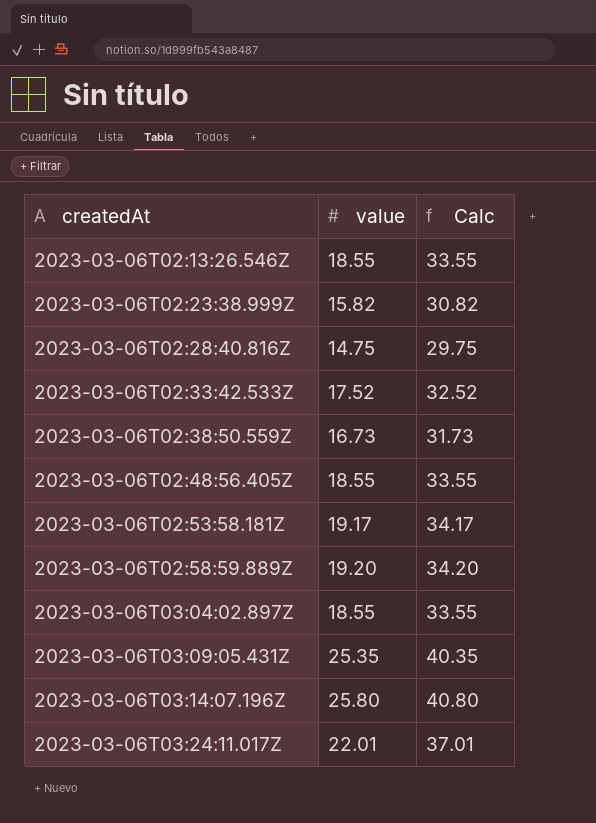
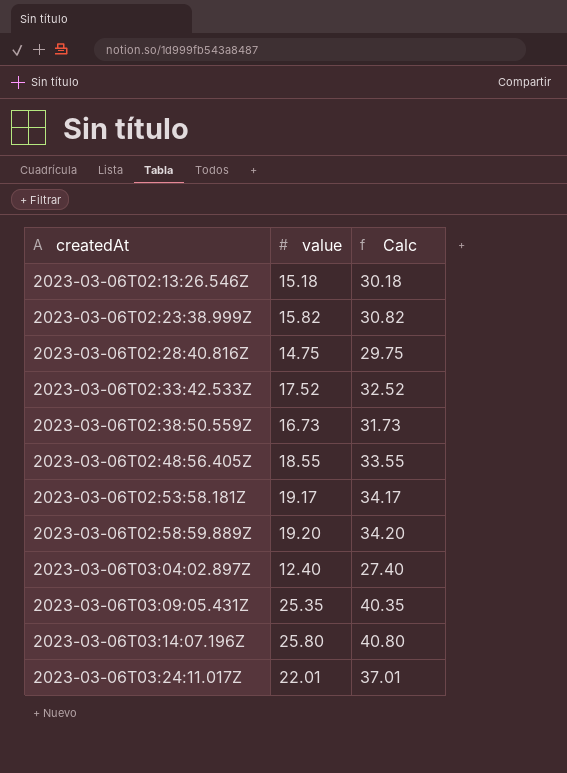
2023-03-06T02:13:26.546Z | value: 18.55 -> 15.18
2023-03-06T02:13:26.546Z | Calc: 33.55 -> 30.18
2023-03-06T03:04:02.897Z | value: 18.55 -> 12.40
2023-03-06T03:04:02.897Z | Calc: 33.55 -> 27.40

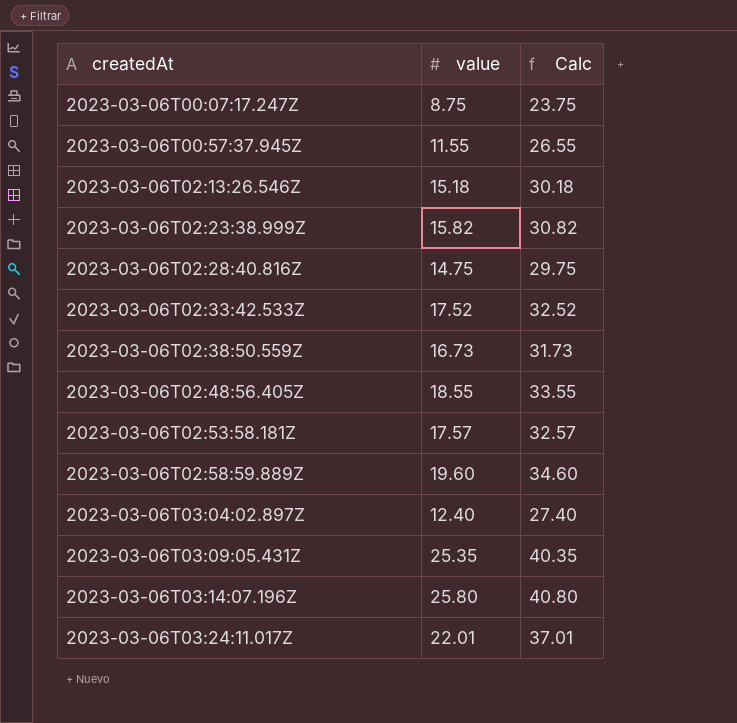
row 2023-03-06T00:07:17.247Z: none -> 8.75 | 23.75
row 2023-03-06T00:57:37.945Z: none -> 11.55 | 26.55
2023-03-06T02:53:58.181Z | value: 19.17 -> 17.57
2023-03-06T02:53:58.181Z | Calc: 34.17 -> 32.57
2023-03-06T02:58:59.889Z | value: 19.20 -> 19.60
2023-03-06T02:58:59.889Z | Calc: 34.20 -> 34.60

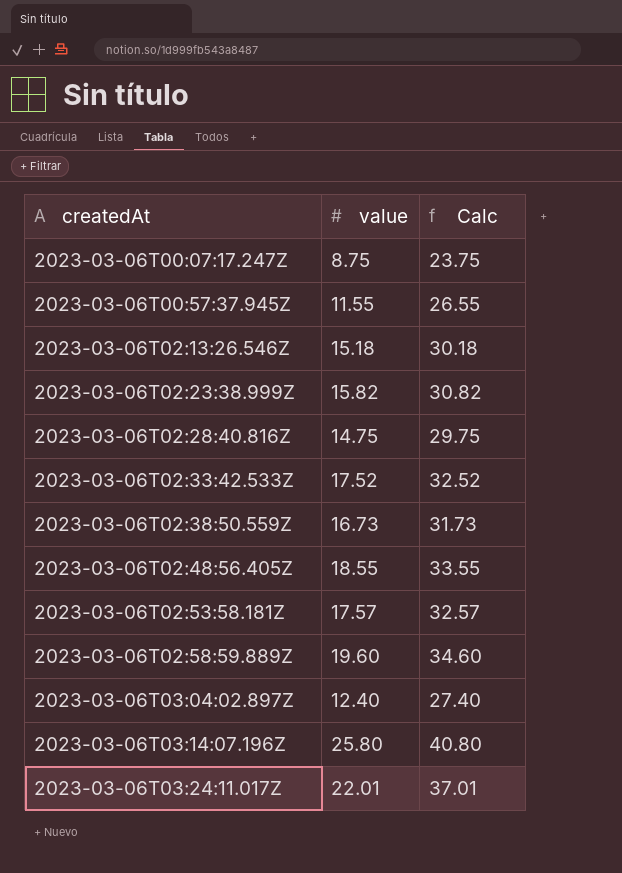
row 2023-03-06T03:09:05.431Z: 25.35 | 40.35 -> none

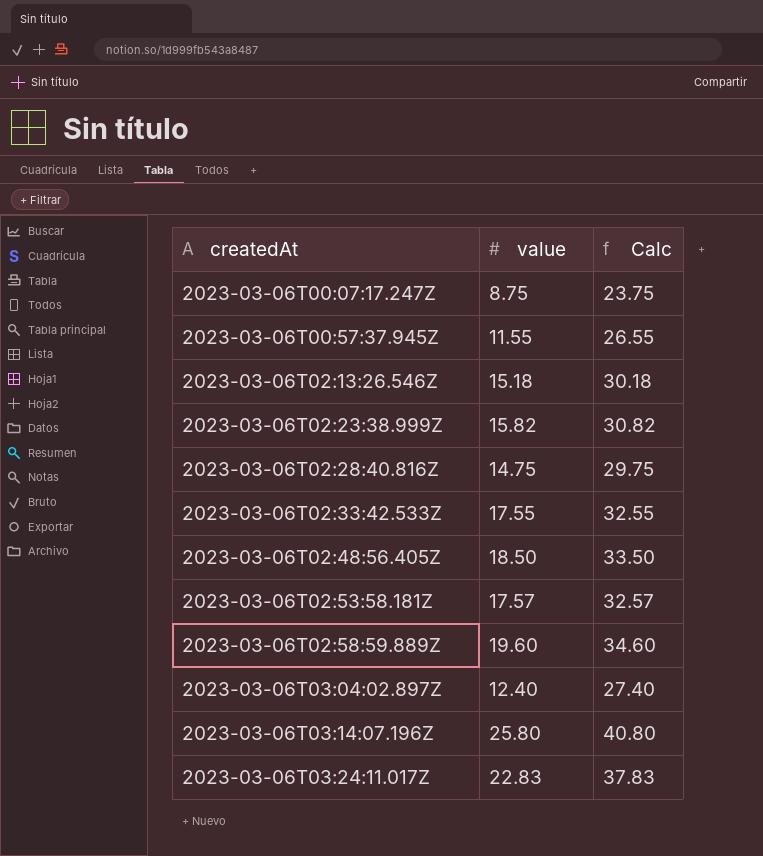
row 2023-03-06T02:38:50.559Z: 16.73 | 31.73 -> none
2023-03-06T02:33:42.533Z | value: 17.52 -> 17.55
2023-03-06T02:33:42.533Z | Calc: 32.52 -> 32.55
2023-03-06T02:48:56.405Z | value: 18.55 -> 18.50
2023-03-06T02:48:56.405Z | Calc: 33.55 -> 33.50
2023-03-06T03:24:11.017Z | value: 22.01 -> 22.83
2023-03-06T03:24:11.017Z | Calc: 37.01 -> 37.83

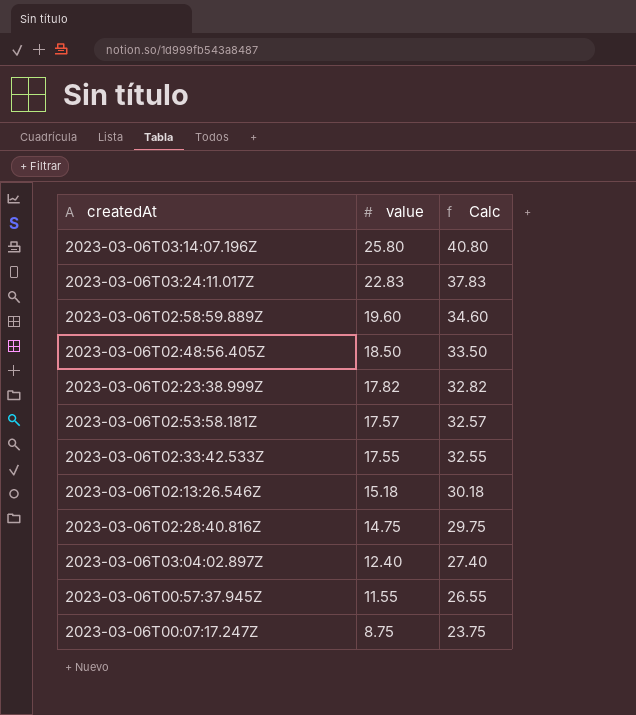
row order: createdAt ascending -> value descending
2023-03-06T02:23:38.999Z | value: 15.82 -> 17.82
2023-03-06T02:23:38.999Z | Calc: 30.82 -> 32.82

